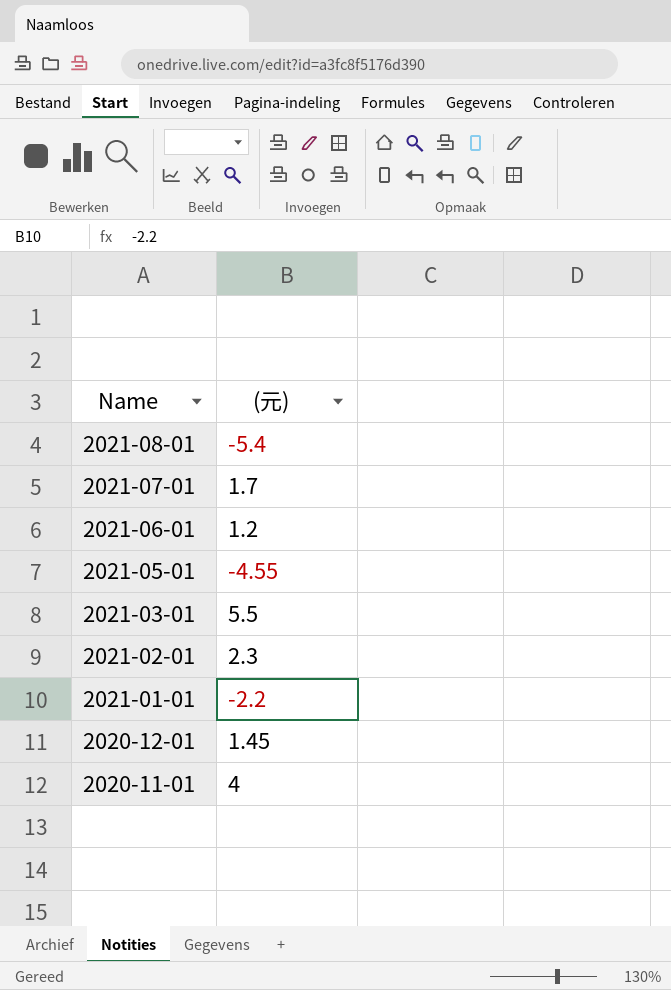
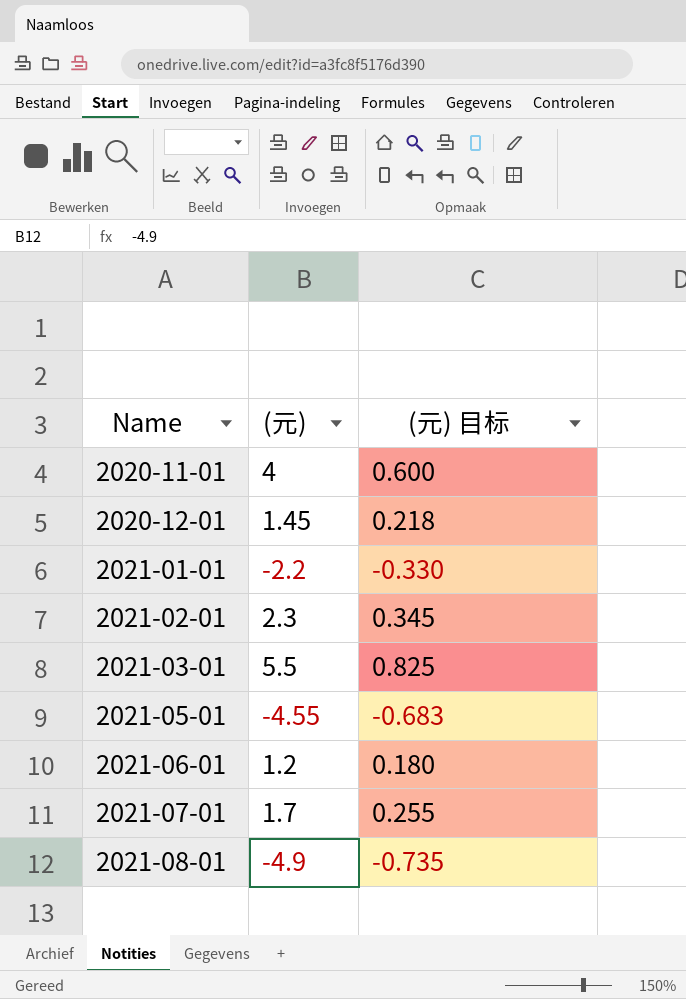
row order: Name descending -> Name ascending
column (元) 目标 | formula: none -> [(元)] * 0.15
2021-08-01 | (元): -5.4 -> -4.9

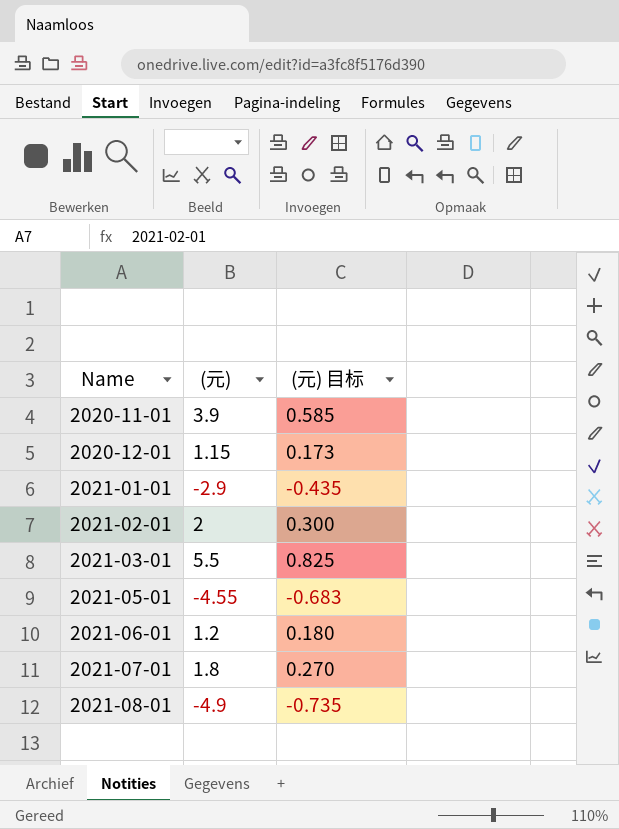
2020-11-01 | (元): 4 -> 3.9
2020-11-01 | (元) 目标: 0.600 -> 0.585
2020-12-01 | (元): 1.45 -> 1.15
2020-12-01 | (元) 目标: 0.218 -> 0.173
2021-01-01 | (元): -2.2 -> -2.9
2021-01-01 | (元) 目标: -0.330 -> -0.435
2021-02-01 | (元): 2.3 -> 2
2021-02-01 | (元) 目标: 0.345 -> 0.300
2021-07-01 | (元): 1.7 -> 1.8
2021-07-01 | (元) 目标: 0.255 -> 0.270

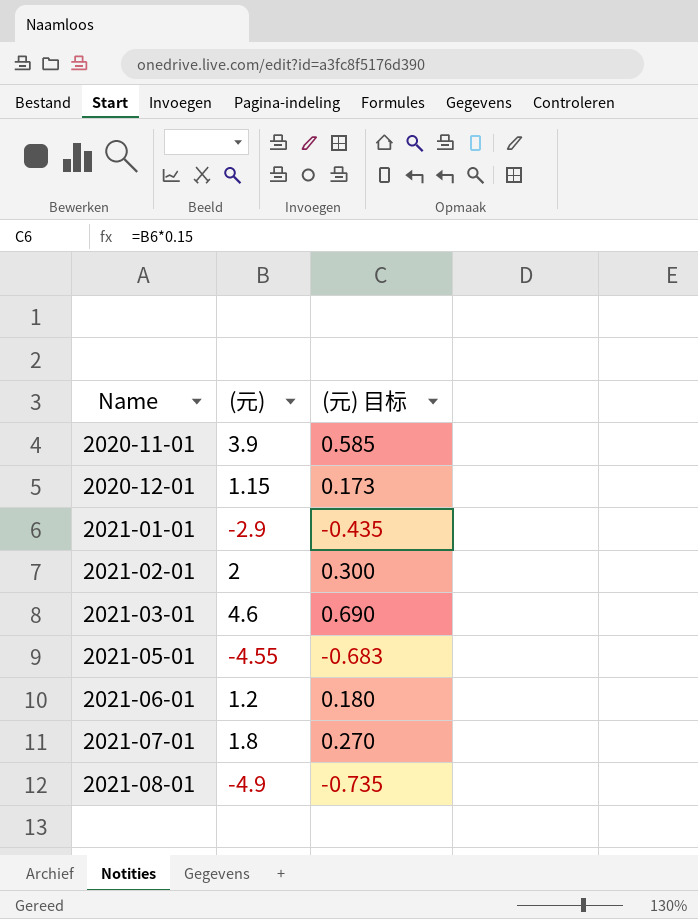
2021-03-01 | (元): 5.5 -> 4.6
2021-03-01 | (元) 目标: 0.825 -> 0.690

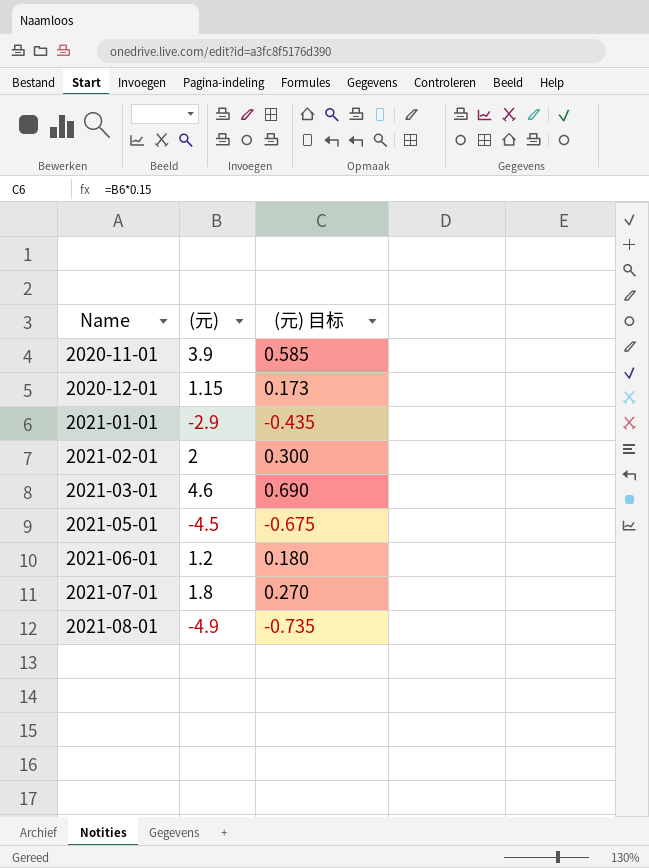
2021-05-01 | (元): -4.55 -> -4.5
2021-05-01 | (元) 目标: -0.683 -> -0.675

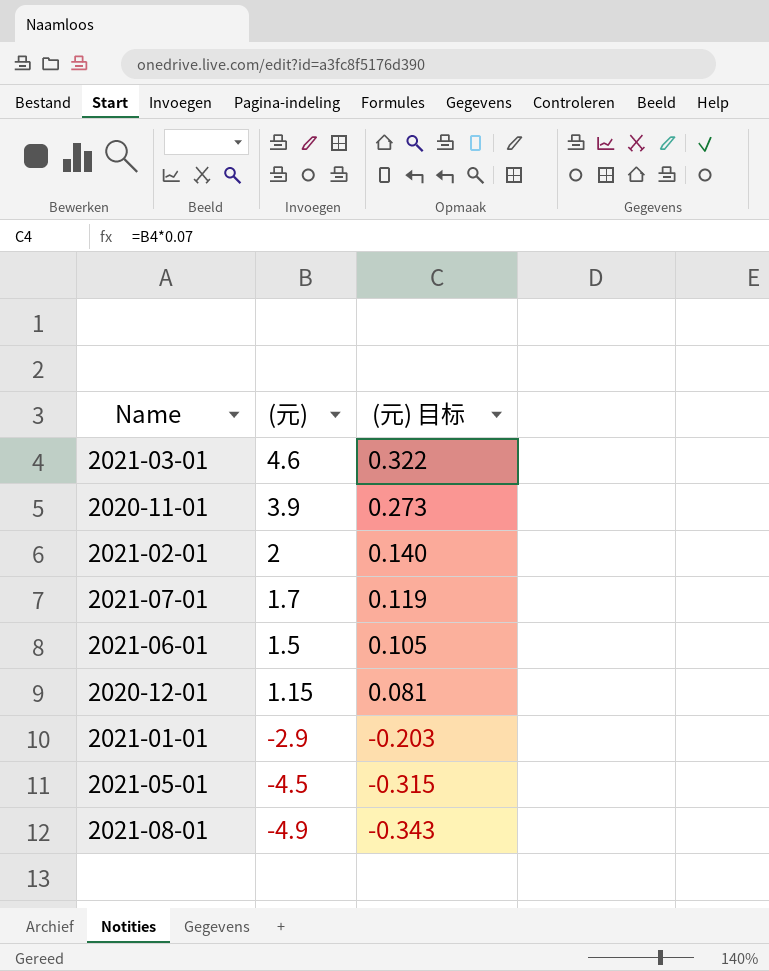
row order: Name ascending -> (元) descending
column (元) 目标 | formula: [(元)] * 0.15 -> [(元)] * 0.07
2021-07-01 | (元): 1.8 -> 1.7
2021-06-01 | (元): 1.2 -> 1.5

